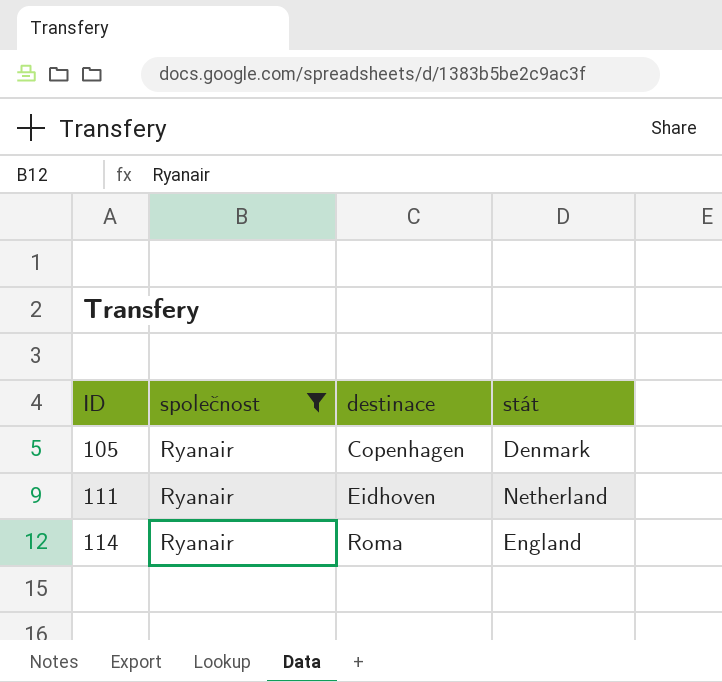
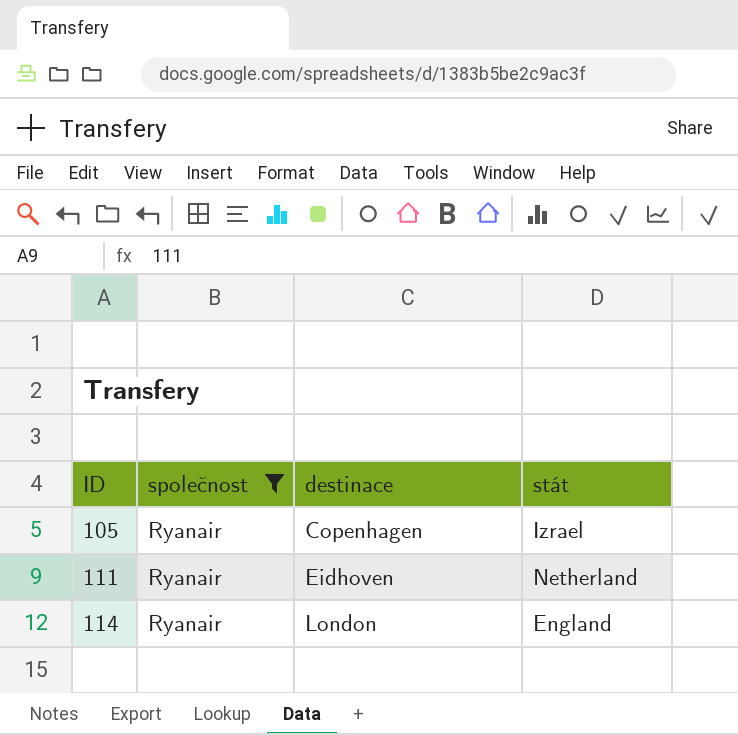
105 | stát: Denmark -> Izrael
114 | destinace: Roma -> London

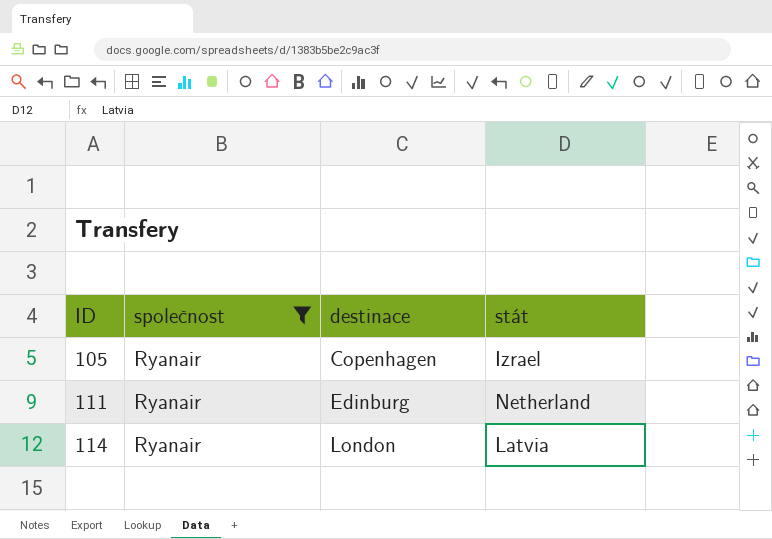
111 | destinace: Eidhoven -> Edinburg
114 | stát: England -> Latvia

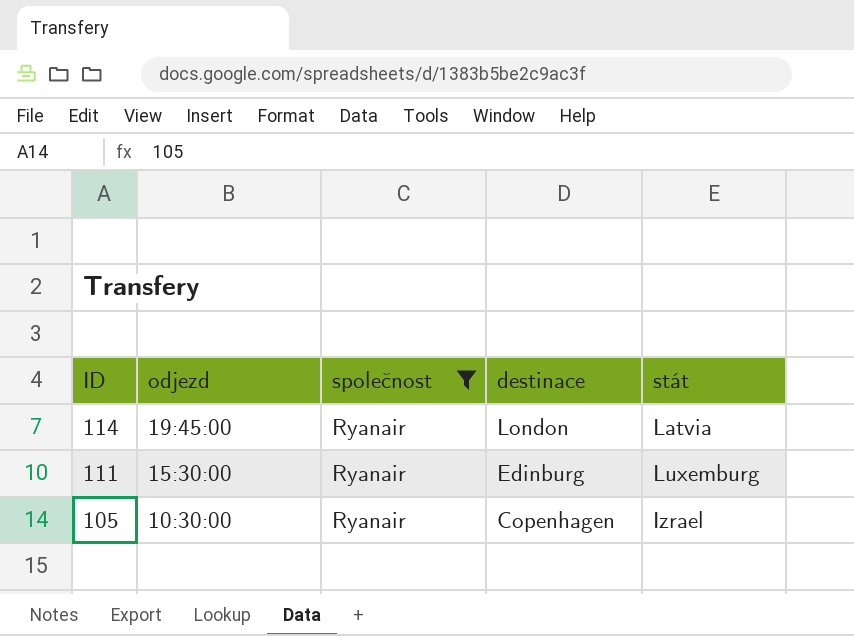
row order: ID ascending -> ID descending
column odjezd | position: none -> 2
111 | stát: Netherland -> Luxemburg

